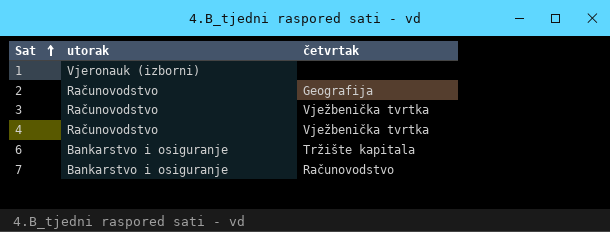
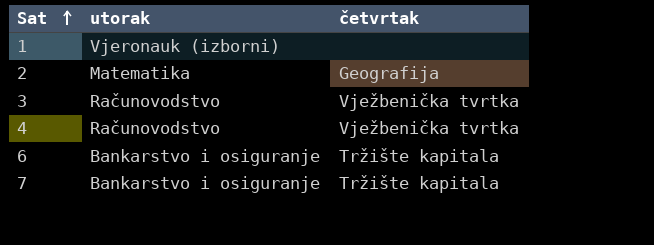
2 | utorak: Računovodstvo -> Matematika
7 | četvrtak: Računovodstvo -> Tržište kapitala

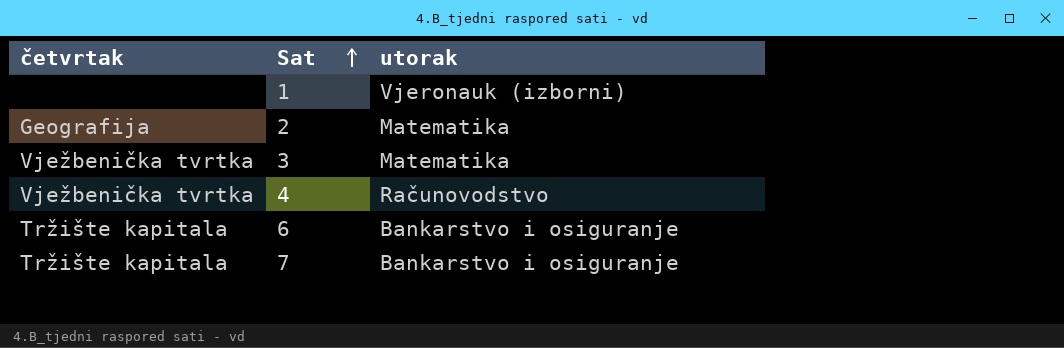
column četvrtak | position: 3 -> 1
3 | utorak: Računovodstvo -> Matematika

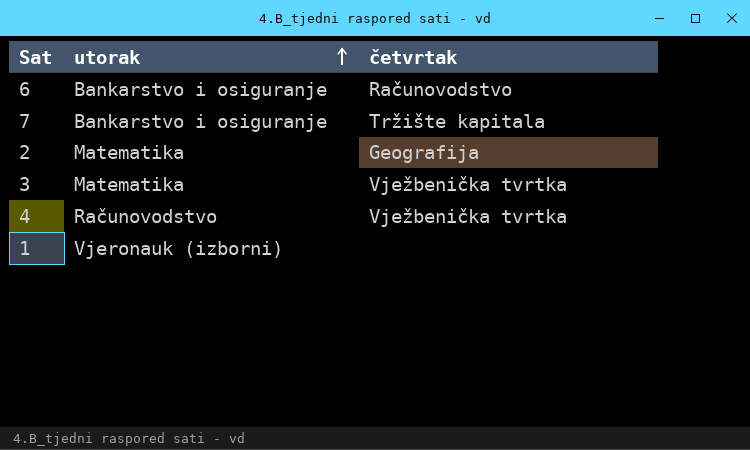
row order: Sat ascending -> utorak ascending
column četvrtak | position: 1 -> 3
6 | četvrtak: Tržište kapitala -> Računovodstvo

